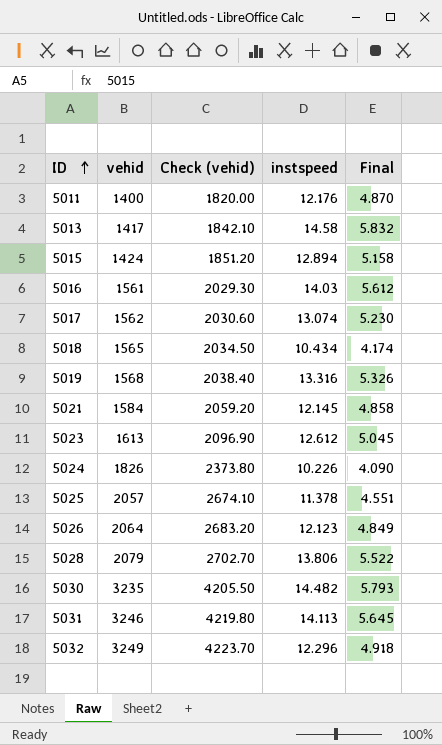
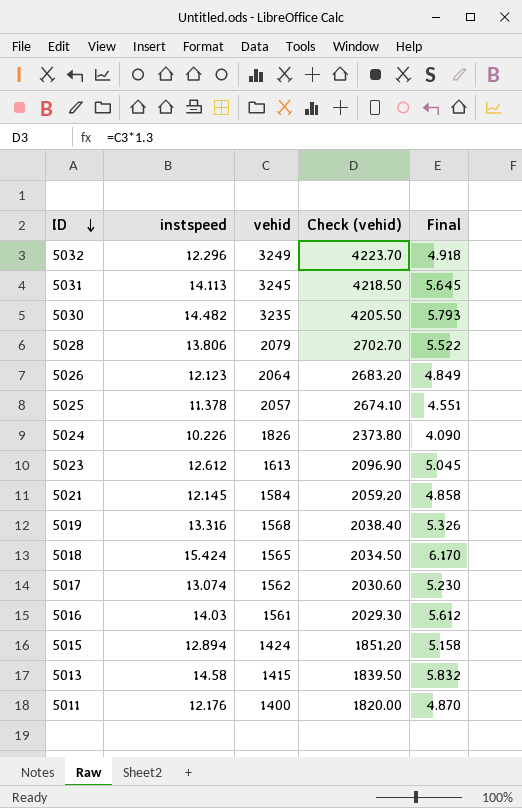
row order: ID ascending -> ID descending
column instspeed | position: 4 -> 2
5031 | vehid: 3246 -> 3245
5031 | Check (vehid): 4219.80 -> 4218.50
5018 | instspeed: 10.434 -> 15.424
5018 | Final: 4.174 -> 6.170
5013 | vehid: 1417 -> 1415
5013 | Check (vehid): 1842.10 -> 1839.50

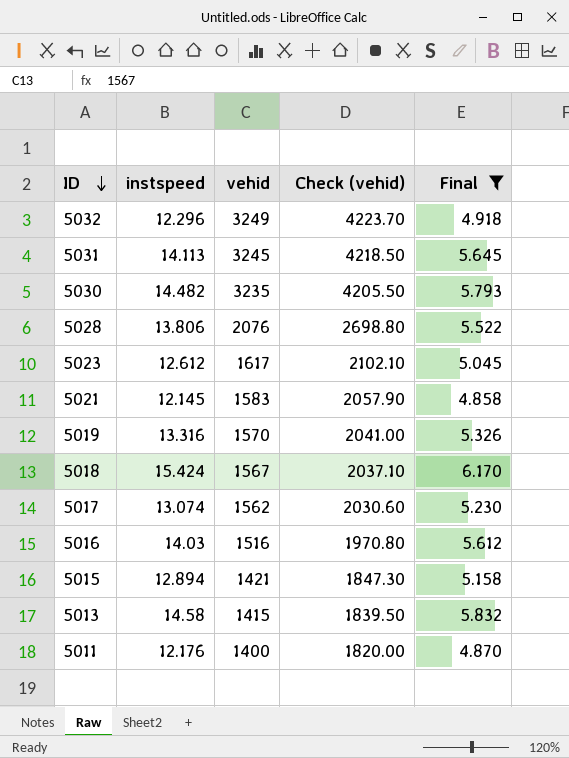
filter: none -> Final >= 4.858
5028 | vehid: 2079 -> 2076
5028 | Check (vehid): 2702.70 -> 2698.80
5023 | vehid: 1613 -> 1617
5023 | Check (vehid): 2096.90 -> 2102.10
5021 | vehid: 1584 -> 1583
5021 | Check (vehid): 2059.20 -> 2057.90
5019 | vehid: 1568 -> 1570
5019 | Check (vehid): 2038.40 -> 2041.00
5018 | vehid: 1565 -> 1567
5018 | Check (vehid): 2034.50 -> 2037.10
5016 | vehid: 1561 -> 1516
5016 | Check (vehid): 2029.30 -> 1970.80
5015 | vehid: 1424 -> 1421
5015 | Check (vehid): 1851.20 -> 1847.30

